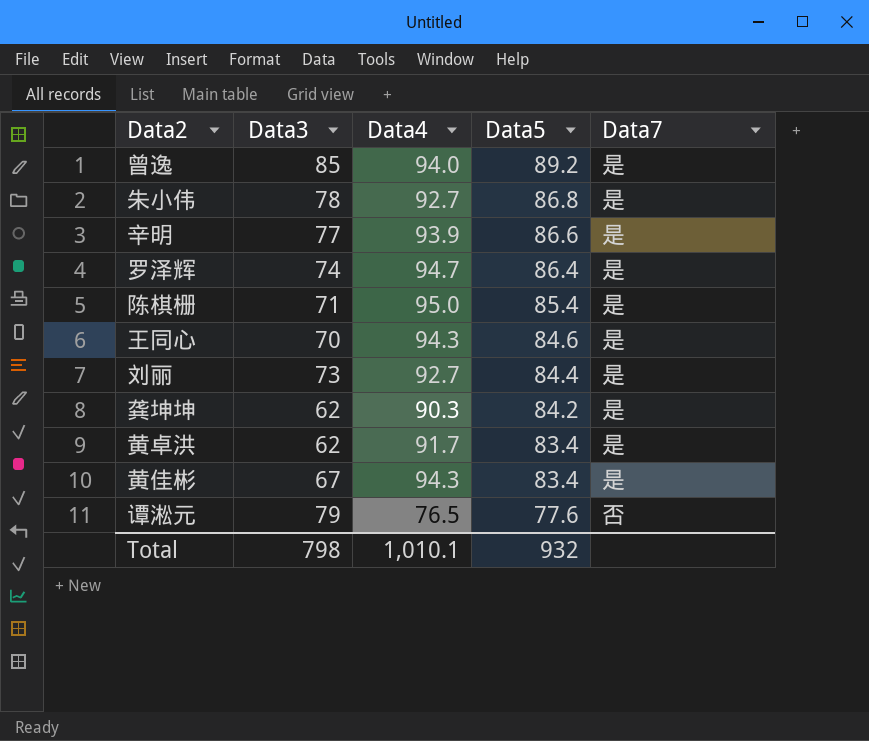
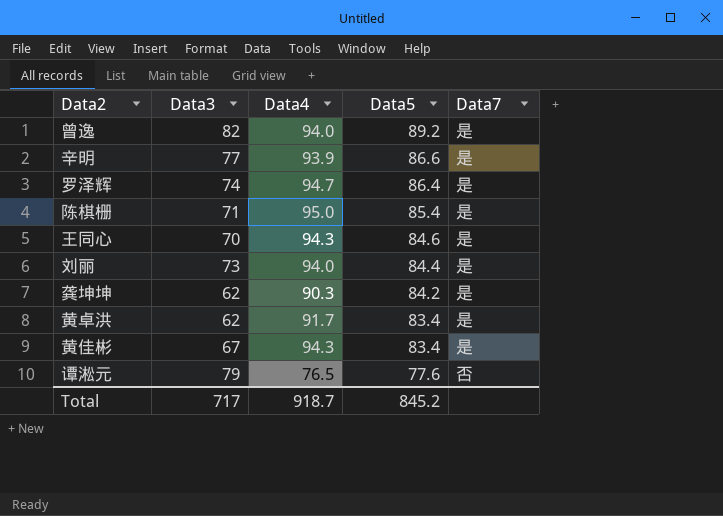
row 朱小伟: 78 | 92.7 | 86.8 | 是 -> none
曾逸 | Data3: 85 -> 82
刘丽 | Data4: 92.7 -> 94.0
Total | Data3: 798 -> 717
Total | Data4: 1,010.1 -> 918.7
Total | Data5: 932 -> 845.2

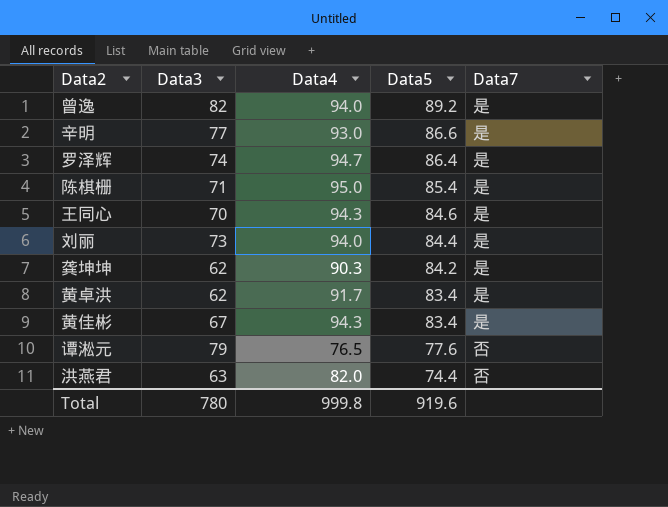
辛明 | Data4: 93.9 -> 93.0
row 洪燕君: none -> 63 | 82.0 | 74.4 | 否
Total | Data3: 717 -> 780
Total | Data4: 918.7 -> 999.8
Total | Data5: 845.2 -> 919.6

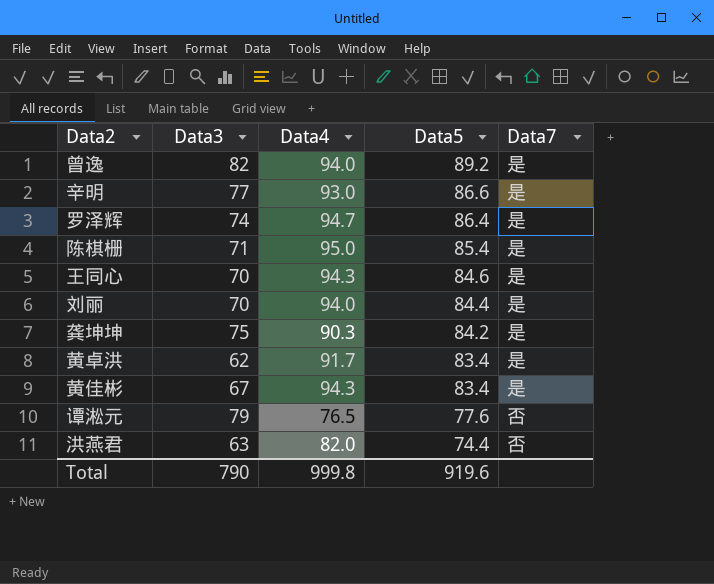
刘丽 | Data3: 73 -> 70
龚坤坤 | Data3: 62 -> 75
Total | Data3: 780 -> 790

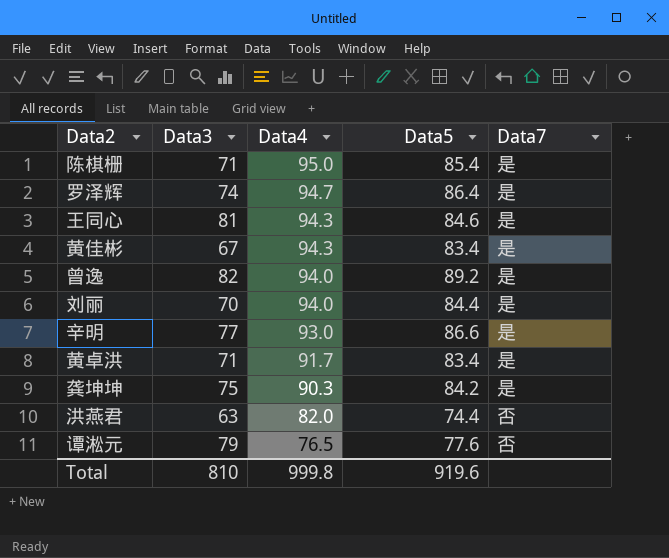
row order: Data5 descending -> Data4 descending
王同心 | Data3: 70 -> 81
黄卓洪 | Data3: 62 -> 71
Total | Data3: 790 -> 810

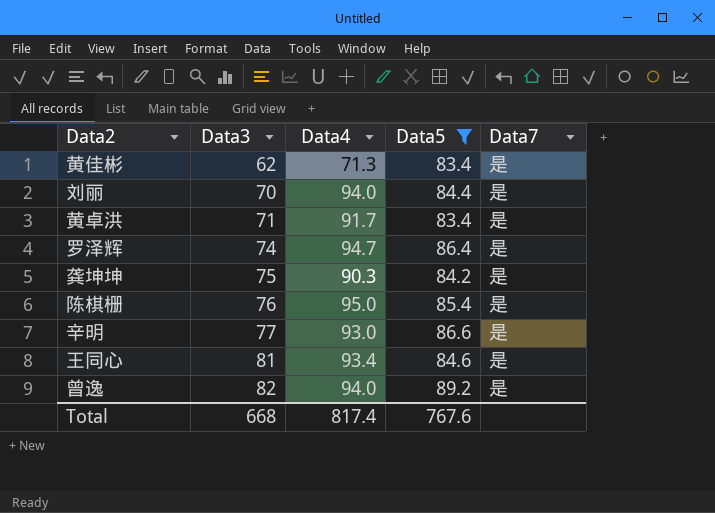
filter: none -> Data5 >= 83.4
row order: Data4 descending -> Data3 ascending
黄佳彬 | Data3: 67 -> 62
黄佳彬 | Data4: 94.3 -> 71.3
陈棋栅 | Data3: 71 -> 76
王同心 | Data4: 94.3 -> 93.4
Total | Data3: 810 -> 668
Total | Data4: 999.8 -> 817.4
Total | Data5: 919.6 -> 767.6

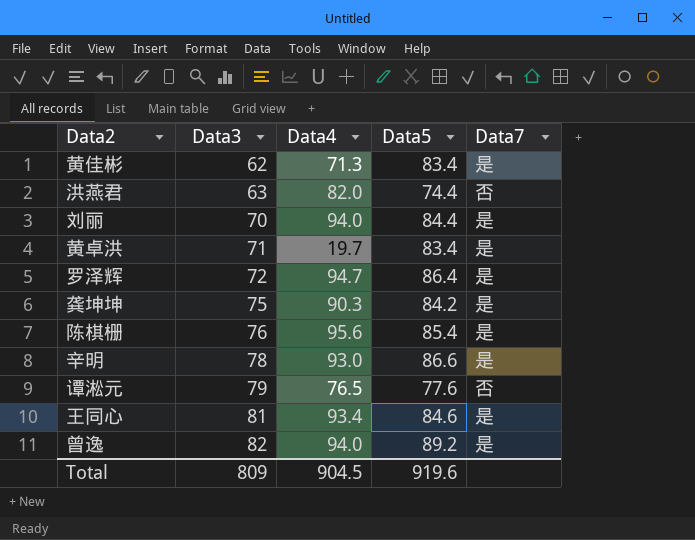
filter: Data5 >= 83.4 -> none
黄卓洪 | Data4: 91.7 -> 19.7
罗泽辉 | Data3: 74 -> 72
陈棋栅 | Data4: 95.0 -> 95.6
辛明 | Data3: 77 -> 78
Total | Data3: 668 -> 809
Total | Data4: 817.4 -> 904.5
Total | Data5: 767.6 -> 919.6

